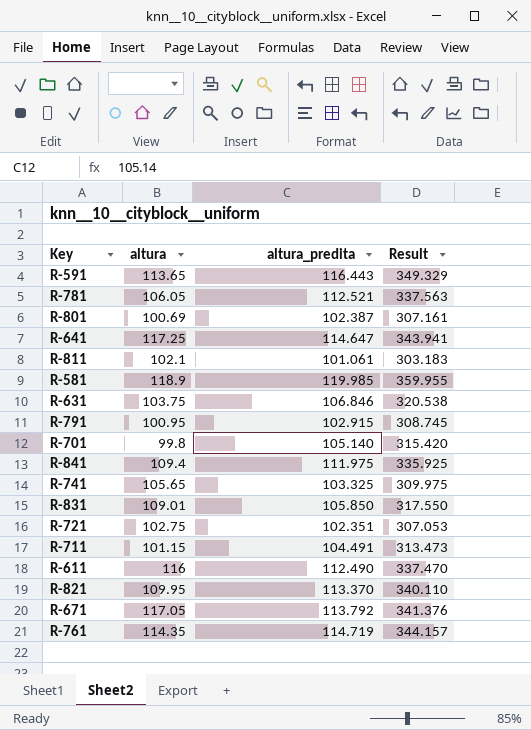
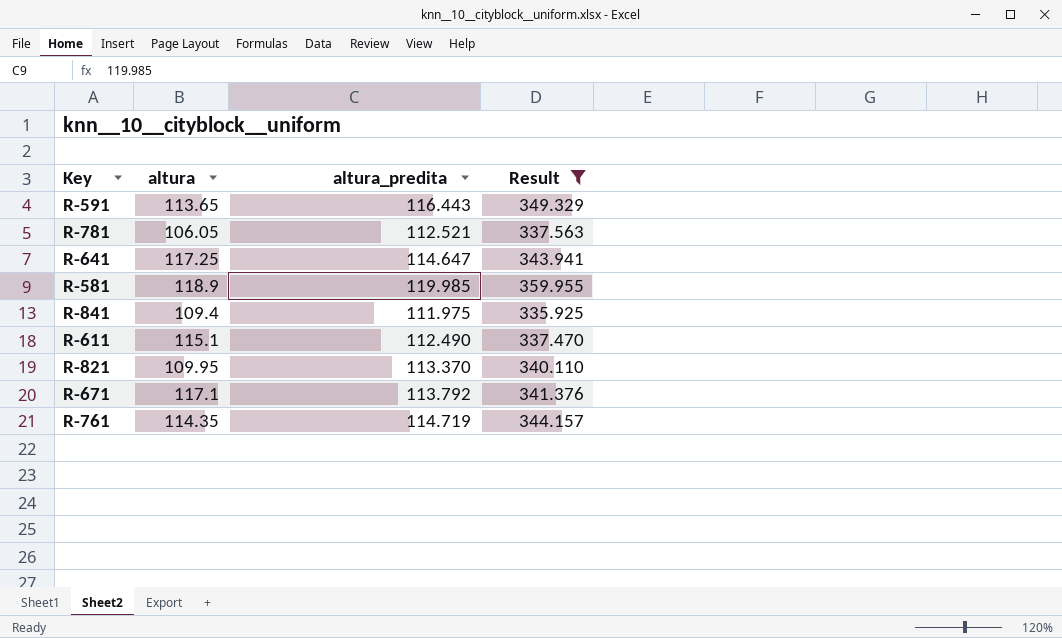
filter: none -> Result >= 335.925
R-611 | altura: 116 -> 115.1
R-671 | altura: 117.05 -> 117.1

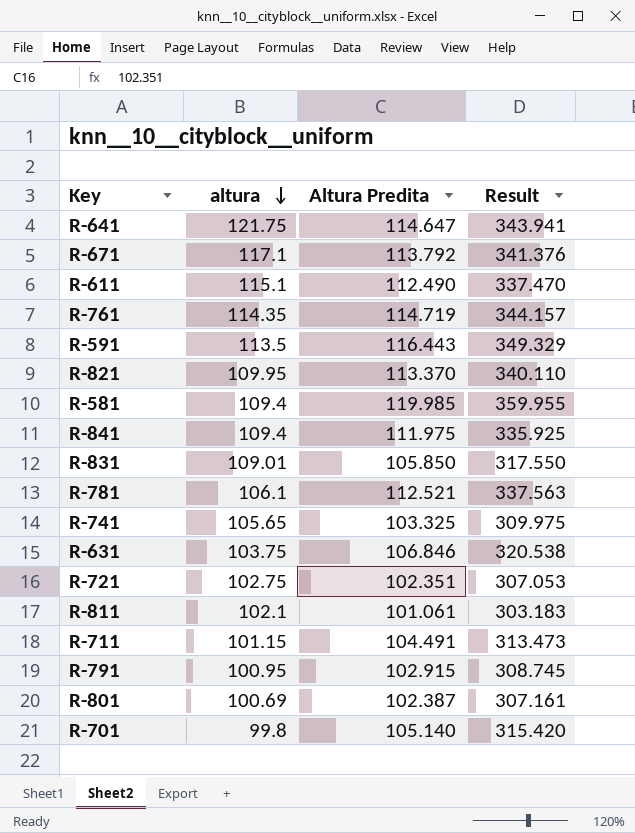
filter: Result >= 335.925 -> none
row order: none -> altura descending
column name: altura_predita -> Altura Predita
R-641 | altura: 117.25 -> 121.75
R-591 | altura: 113.65 -> 113.5
R-581 | altura: 118.9 -> 109.4
R-781 | altura: 106.05 -> 106.1

